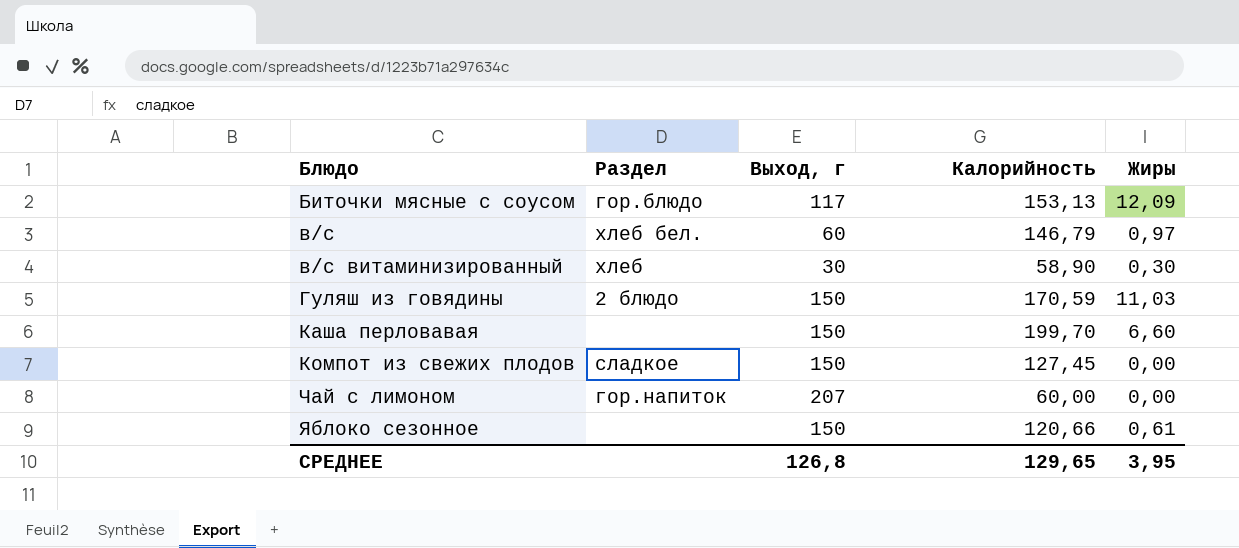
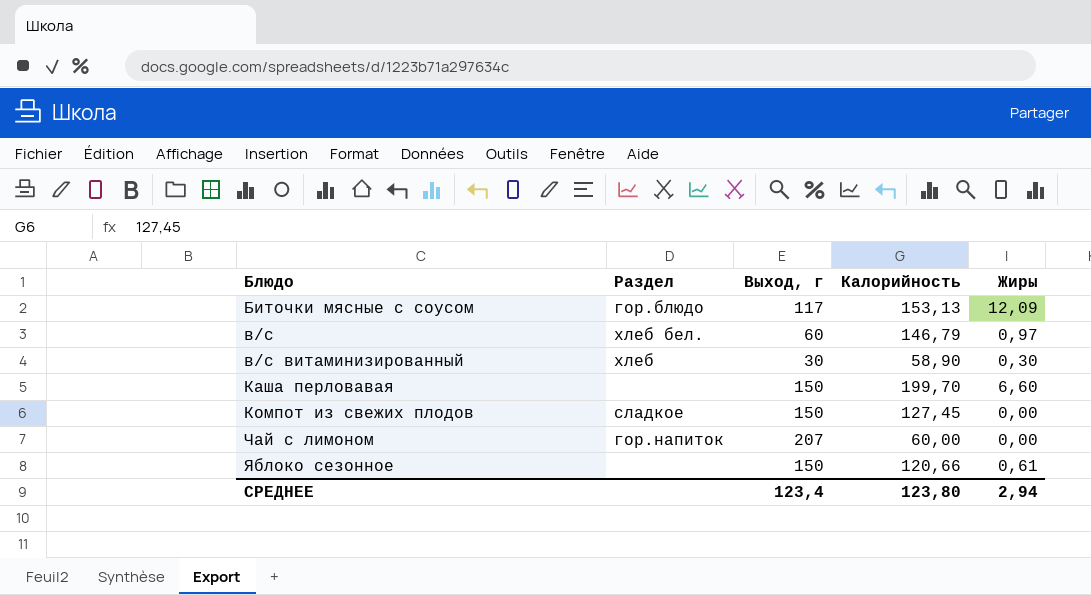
row Гуляш из говядины: 2 блюдо | 150 | 170,59 | 11,03 -> none
СРЕДНЕЕ | Выход, г: 126,8 -> 123,4
СРЕДНЕЕ | Калорийность: 129,65 -> 123,80
СРЕДНЕЕ | Жиры: 3,95 -> 2,94

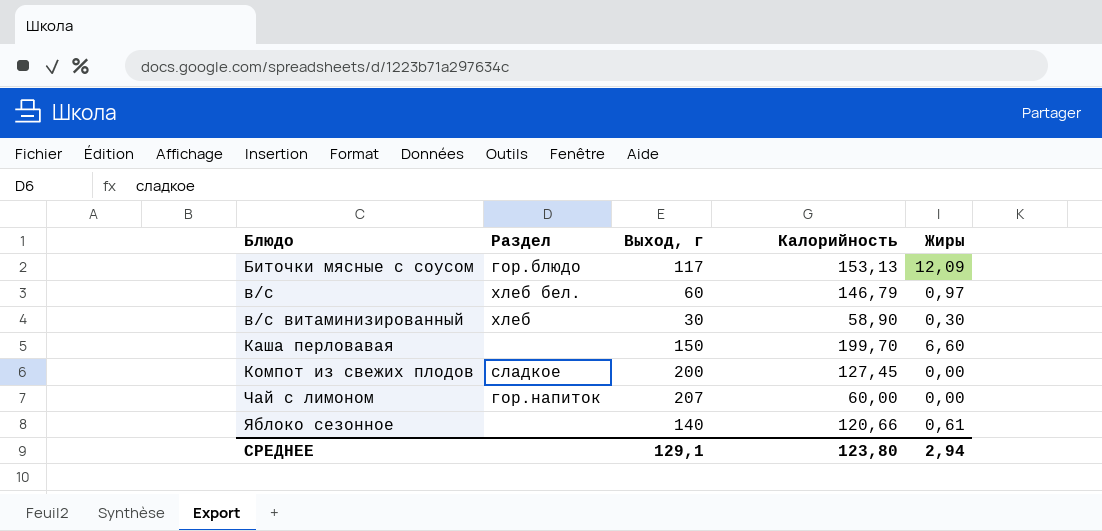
Компот из свежих плодов | Выход, г: 150 -> 200
Яблоко сезонное | Выход, г: 150 -> 140
СРЕДНЕЕ | Выход, г: 123,4 -> 129,1

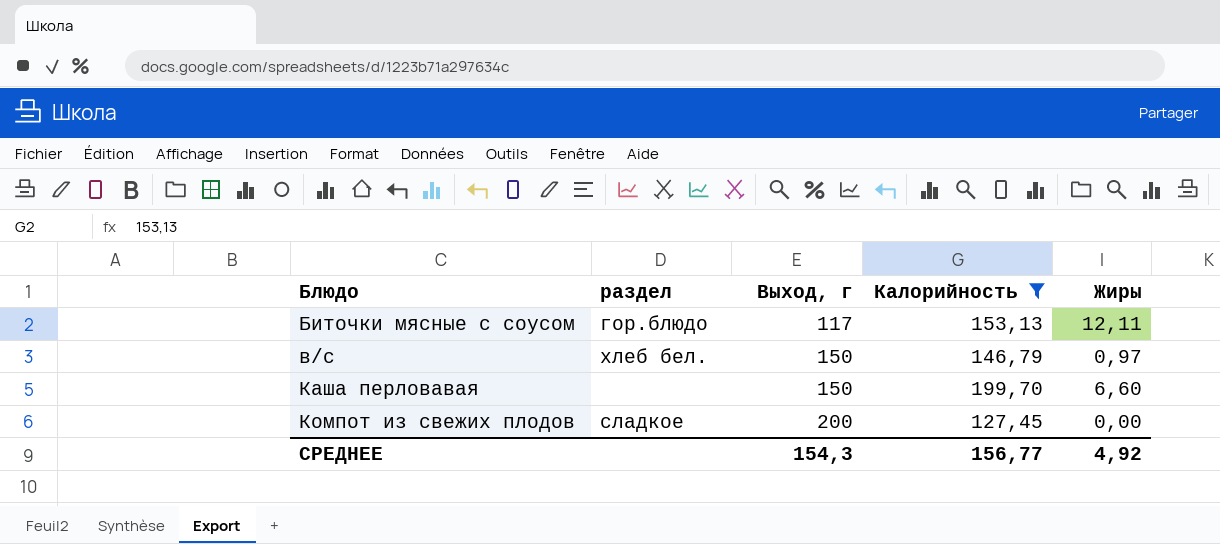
filter: none -> Калорийность >= 127,45
column name: Раздел -> раздел
Биточки мясные с соусом | Жиры: 12,09 -> 12,11
в/с | Выход, г: 60 -> 150
СРЕДНЕЕ | Выход, г: 129,1 -> 154,3
СРЕДНЕЕ | Калорийность: 123,80 -> 156,77
СРЕДНЕЕ | Жиры: 2,94 -> 4,92

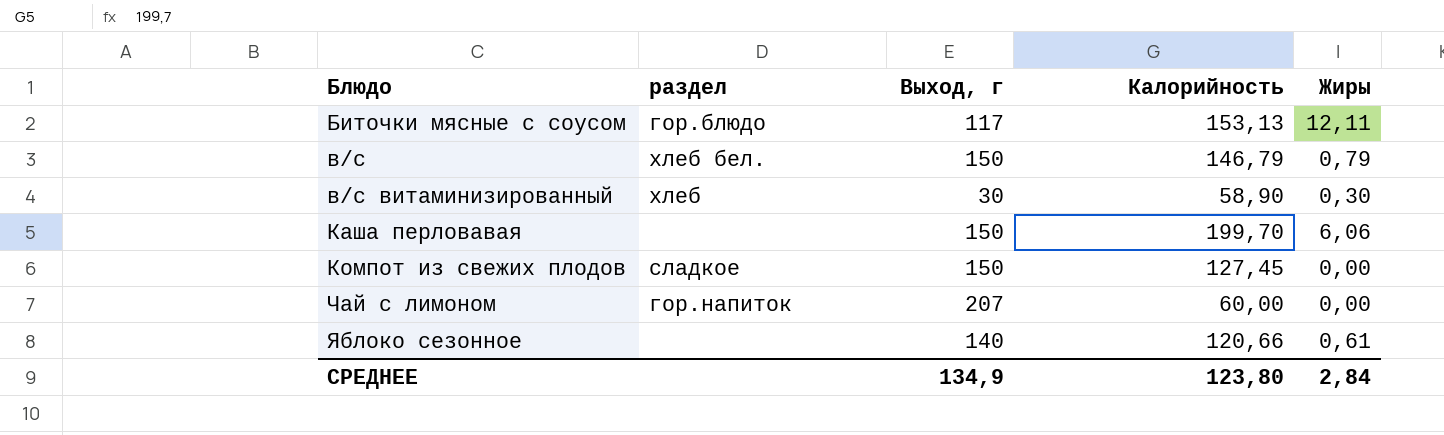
filter: Калорийность >= 127,45 -> none
в/с | Жиры: 0,97 -> 0,79
Каша перловавая | Жиры: 6,60 -> 6,06
Компот из свежих плодов | Выход, г: 200 -> 150
СРЕДНЕЕ | Выход, г: 154,3 -> 134,9
СРЕДНЕЕ | Калорийность: 156,77 -> 123,80
СРЕДНЕЕ | Жиры: 4,92 -> 2,84

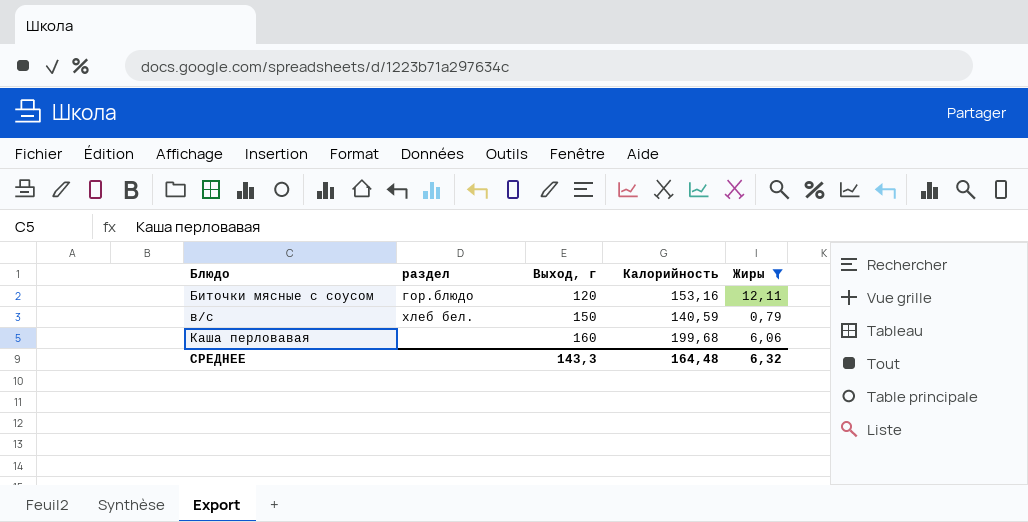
filter: none -> Жиры >= 0,79
Биточки мясные с соусом | Выход, г: 117 -> 120
Биточки мясные с соусом | Калорийность: 153,13 -> 153,16
в/с | Калорийность: 146,79 -> 140,59
Каша перловавая | Выход, г: 150 -> 160
Каша перловавая | Калорийность: 199,70 -> 199,68
СРЕДНЕЕ | Выход, г: 134,9 -> 143,3
СРЕДНЕЕ | Калорийность: 123,80 -> 164,48
СРЕДНЕЕ | Жиры: 2,84 -> 6,32

